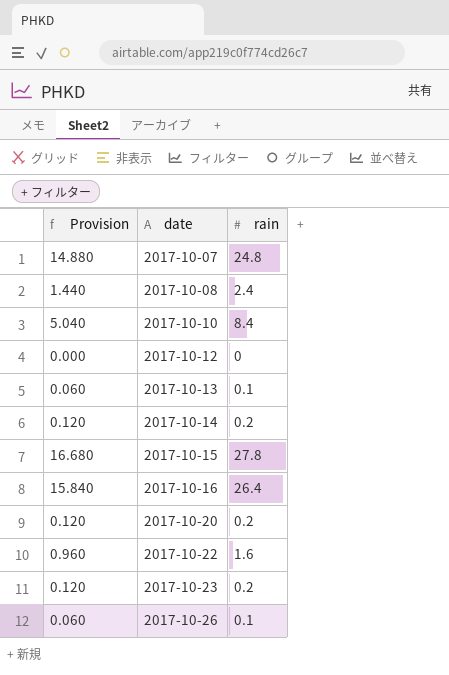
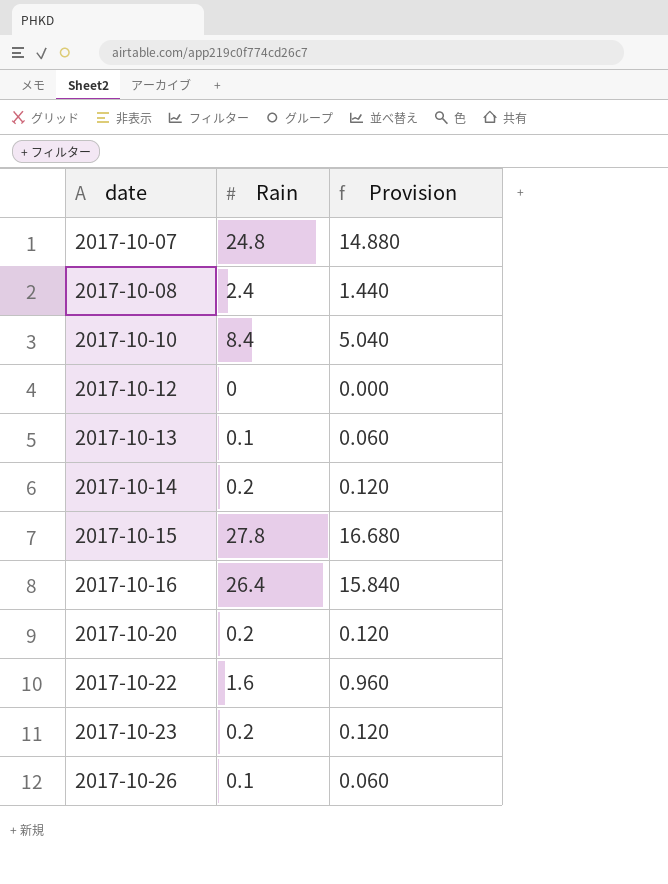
column name: rain -> Rain
column Provision | position: 1 -> 3

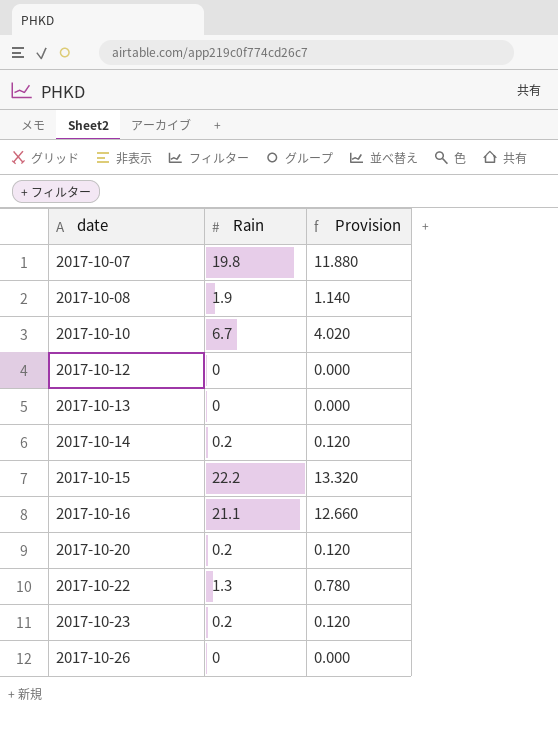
2017-10-07 | Rain: 24.8 -> 19.8
2017-10-07 | Provision: 14.880 -> 11.880
2017-10-08 | Rain: 2.4 -> 1.9
2017-10-08 | Provision: 1.440 -> 1.140
2017-10-10 | Rain: 8.4 -> 6.7
2017-10-10 | Provision: 5.040 -> 4.020
2017-10-13 | Rain: 0.1 -> 0
2017-10-13 | Provision: 0.060 -> 0.000
2017-10-15 | Rain: 27.8 -> 22.2
2017-10-15 | Provision: 16.680 -> 13.320
2017-10-16 | Rain: 26.4 -> 21.1
2017-10-16 | Provision: 15.840 -> 12.660
2017-10-22 | Rain: 1.6 -> 1.3
2017-10-22 | Provision: 0.960 -> 0.780
2017-10-26 | Rain: 0.1 -> 0
2017-10-26 | Provision: 0.060 -> 0.000

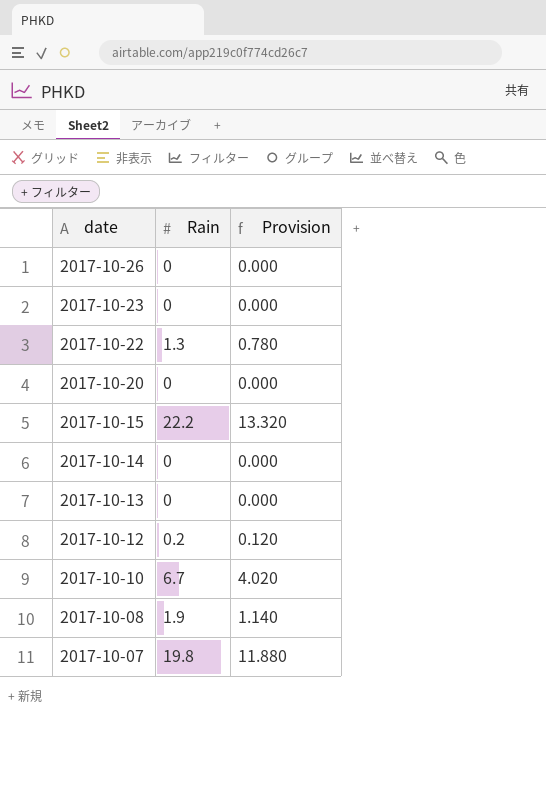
row order: date ascending -> date descending
row 2017-10-16: 21.1 | 12.660 -> none
2017-10-23 | Rain: 0.2 -> 0
2017-10-23 | Provision: 0.120 -> 0.000
2017-10-20 | Rain: 0.2 -> 0
2017-10-20 | Provision: 0.120 -> 0.000
2017-10-14 | Rain: 0.2 -> 0
2017-10-14 | Provision: 0.120 -> 0.000
2017-10-12 | Rain: 0 -> 0.2
2017-10-12 | Provision: 0.000 -> 0.120

